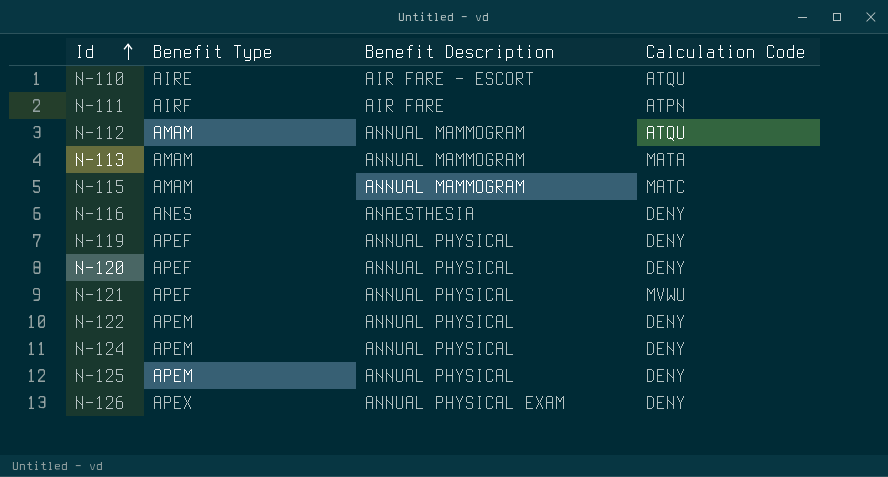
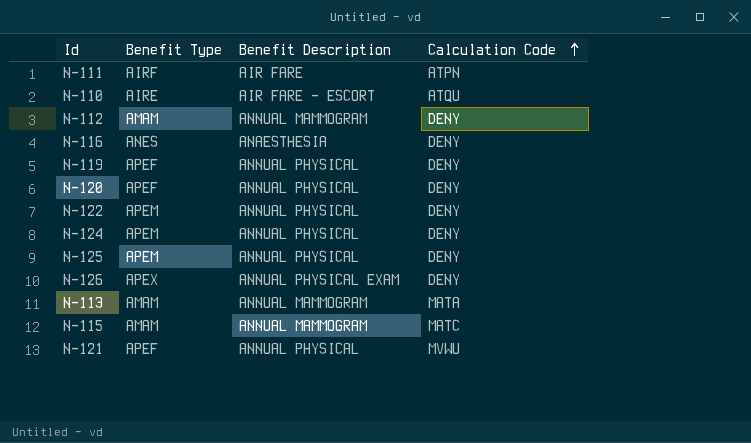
row order: Id ascending -> Calculation Code ascending
N-112 | Calculation Code: ATQU -> DENY

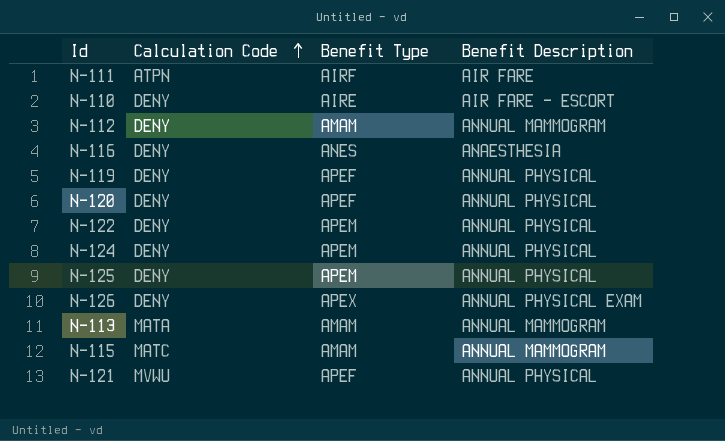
column Calculation Code | position: 4 -> 2
N-110 | Calculation Code: ATQU -> DENY

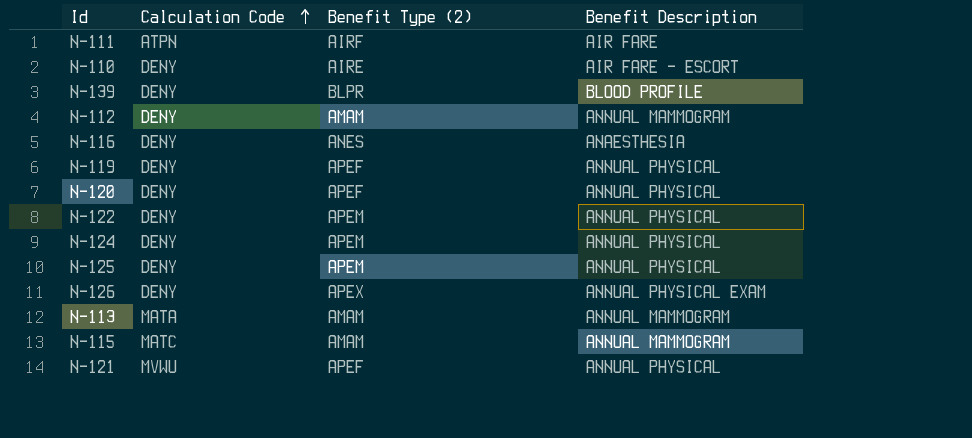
column name: Benefit Type -> Benefit Type (2)
row N-139: none -> DENY | BLPR | BLOOD PROFILE

